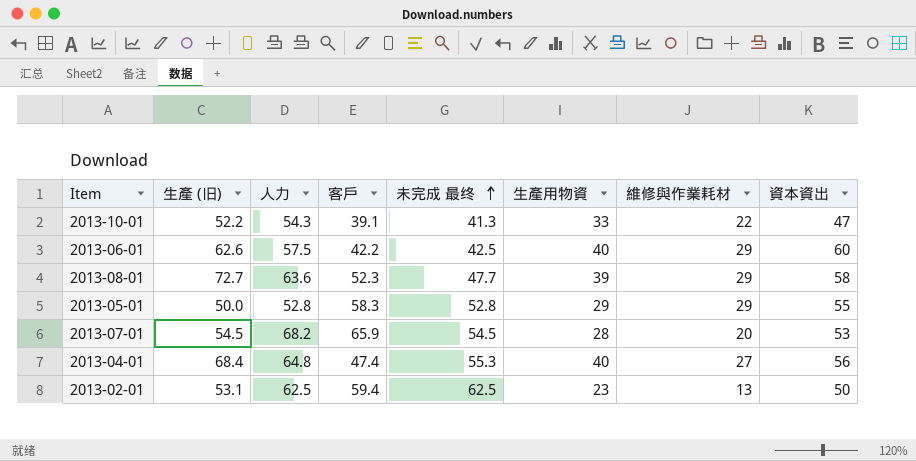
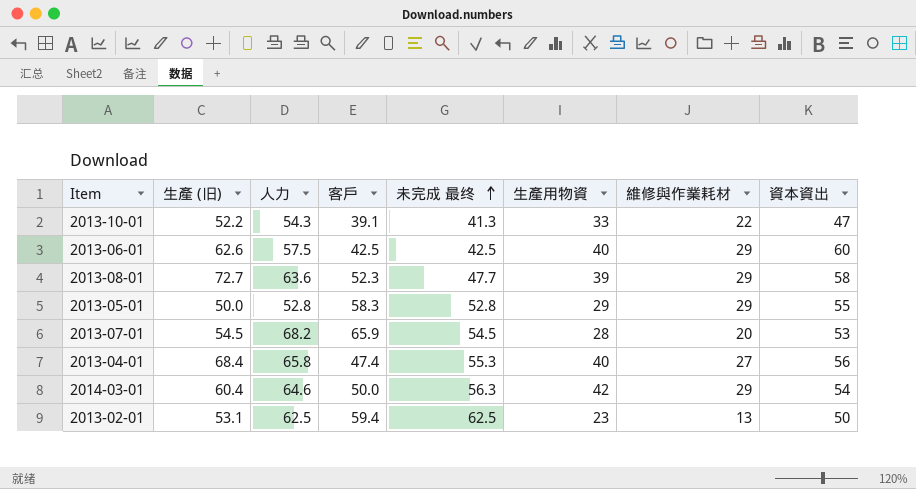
2013-06-01 | 客戶: 42.2 -> 42.5
2013-04-01 | 人力: 64.8 -> 65.8
row 2014-03-01: none -> 60.4 | 64.6 | 50.0 | 56.3 | 42 | 29 | 54

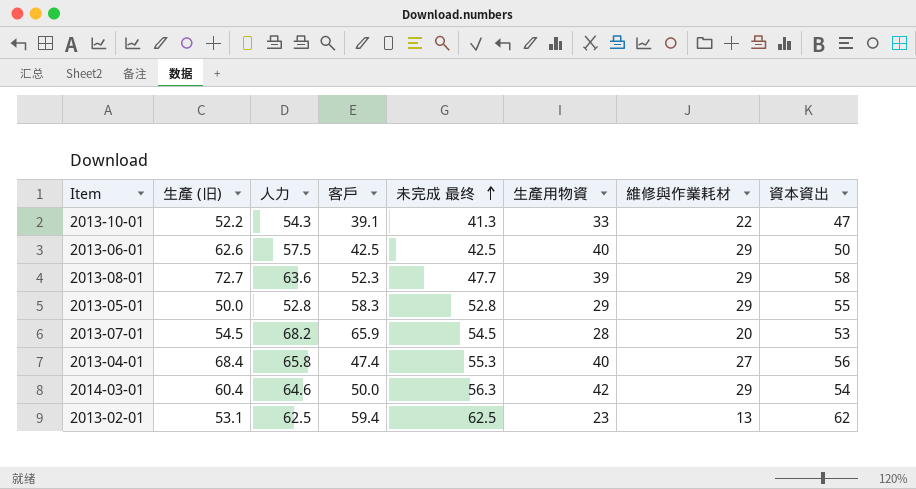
2013-06-01 | 資本資出: 60 -> 50
2013-02-01 | 資本資出: 50 -> 62

